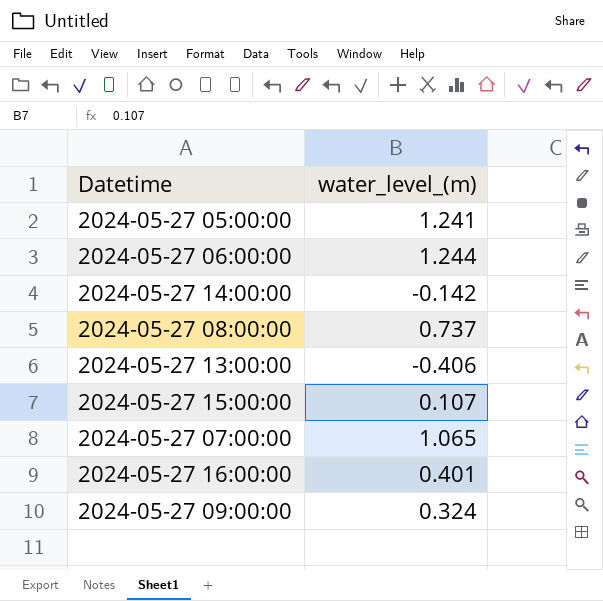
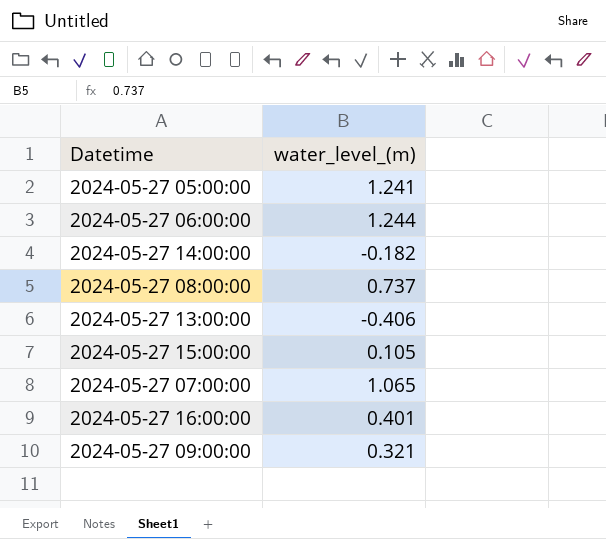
2024-05-27 14:00:00 | water_level_(m): -0.142 -> -0.182
2024-05-27 15:00:00 | water_level_(m): 0.107 -> 0.105
2024-05-27 09:00:00 | water_level_(m): 0.324 -> 0.321

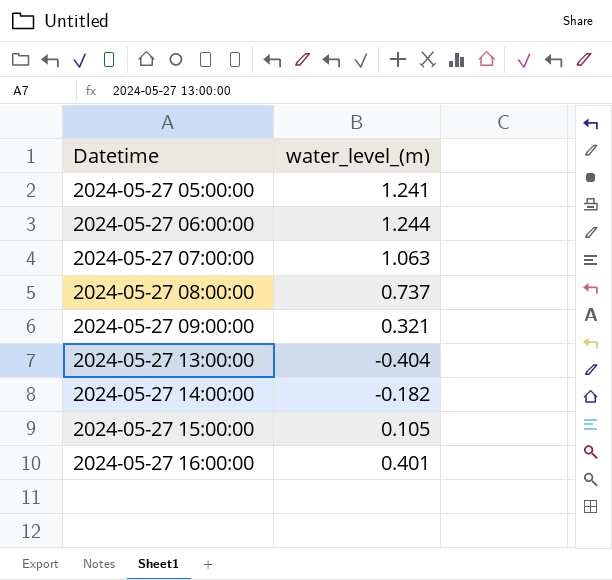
row order: none -> Datetime ascending
2024-05-27 07:00:00 | water_level_(m): 1.065 -> 1.063
2024-05-27 13:00:00 | water_level_(m): -0.406 -> -0.404

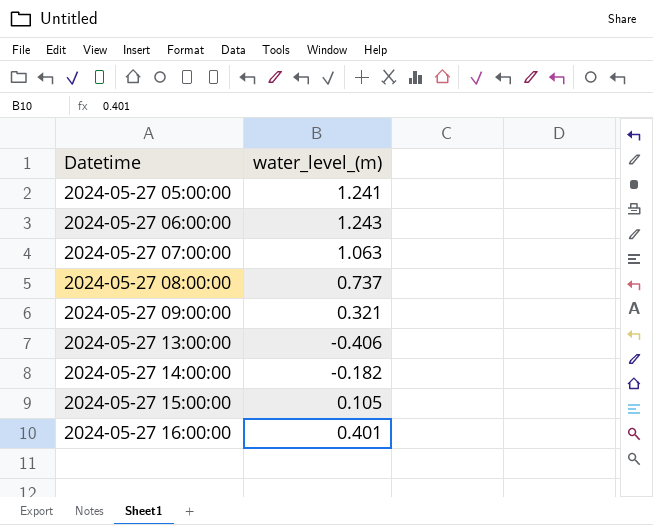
2024-05-27 06:00:00 | water_level_(m): 1.244 -> 1.243
2024-05-27 13:00:00 | water_level_(m): -0.404 -> -0.406

